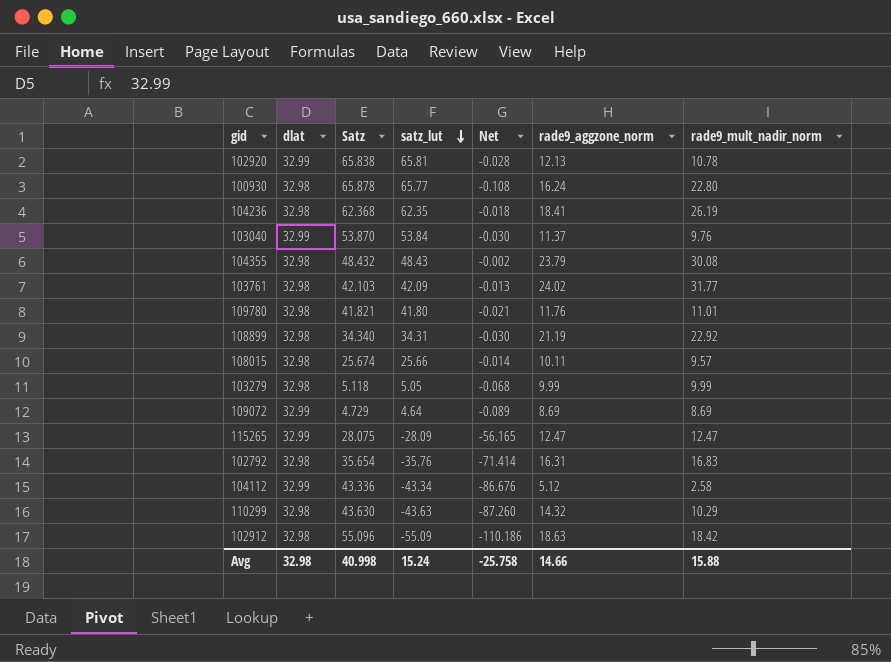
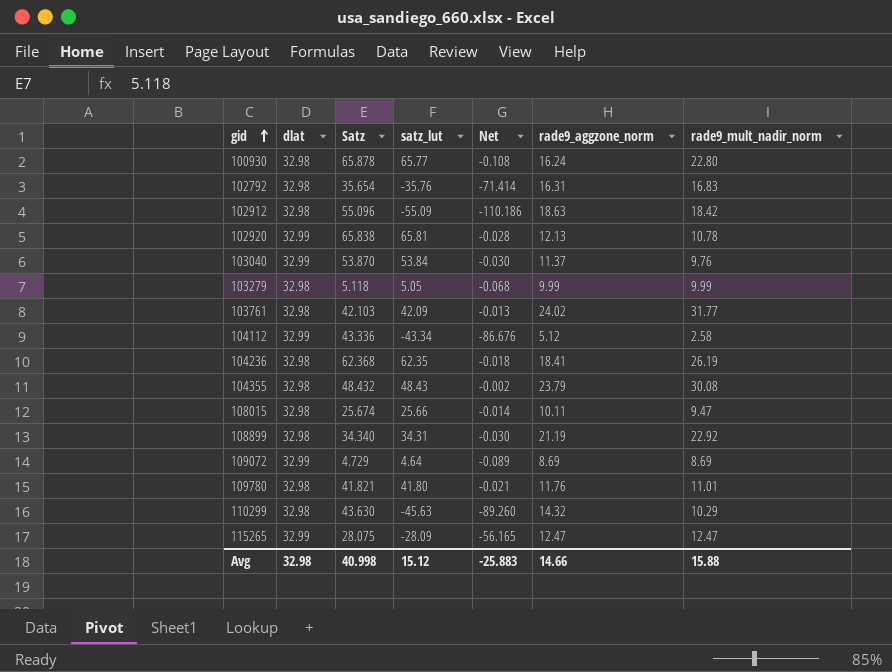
row order: satz_lut descending -> gid ascending
108015 | rade9_mult_nadir_norm: 9.57 -> 9.47
110299 | satz_lut: -43.63 -> -45.63
110299 | Net: -87.260 -> -89.260
Avg | satz_lut: 15.24 -> 15.12
Avg | Net: -25.758 -> -25.883

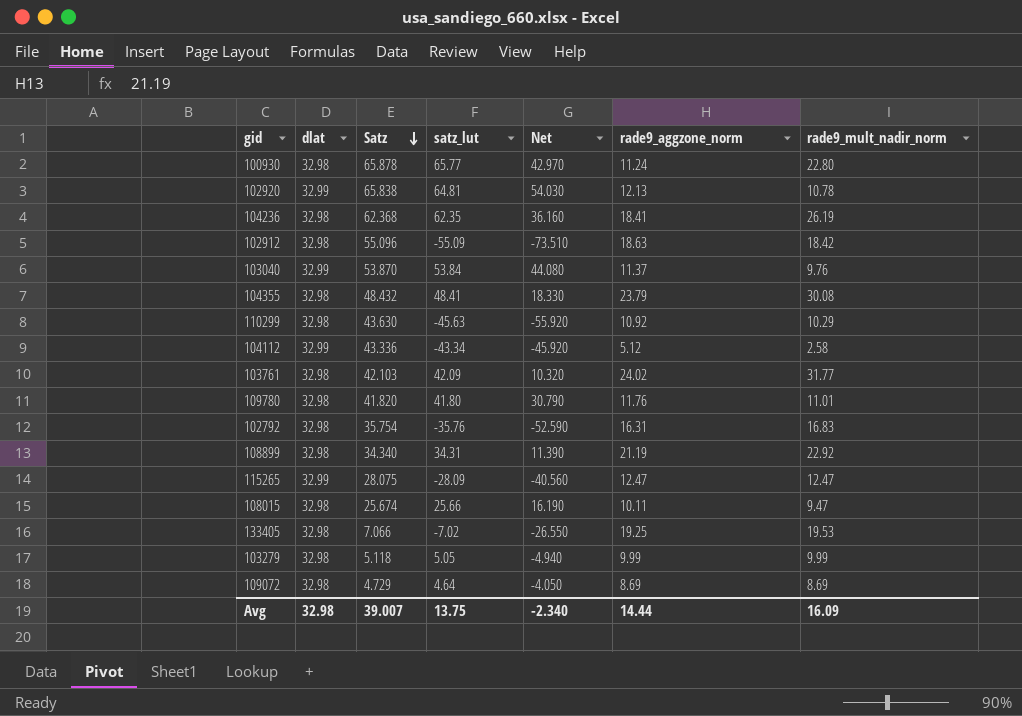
row order: gid ascending -> Satz descending
column Net | formula: [satz_lut] - [Satz] -> [satz_lut] - [rade9_mult_nadir_norm]
100930 | rade9_aggzone_norm: 16.24 -> 11.24
102920 | satz_lut: 65.81 -> 64.81
104355 | satz_lut: 48.43 -> 48.41
110299 | rade9_aggzone_norm: 14.32 -> 10.92
109780 | Satz: 41.821 -> 41.820
102792 | Satz: 35.654 -> 35.754
row 133405: none -> 32.98 | 7.066 | -7.02 | -26.550 | 19.25 | 19.53
109072 | dlat: 32.99 -> 32.98
Avg | Satz: 40.998 -> 39.007
Avg | satz_lut: 15.12 -> 13.75
Avg | Net: -25.883 -> -2.340
Avg | rade9_aggzone_norm: 14.66 -> 14.44
Avg | rade9_mult_nadir_norm: 15.88 -> 16.09

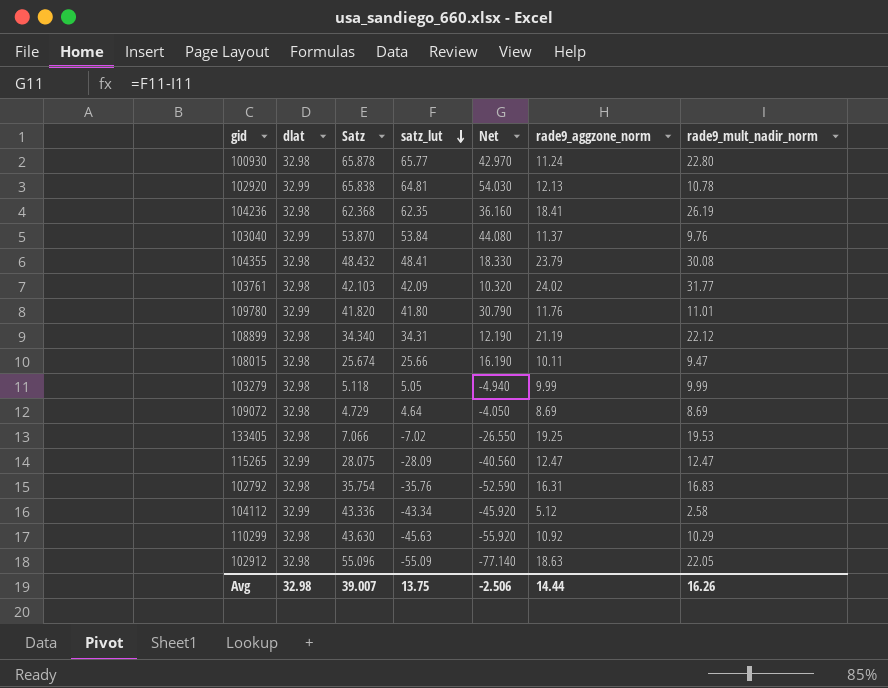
row order: Satz descending -> satz_lut descending
109780 | dlat: 32.98 -> 32.99
108899 | Net: 11.390 -> 12.190
108899 | rade9_mult_nadir_norm: 22.92 -> 22.12
102912 | Net: -73.510 -> -77.140
102912 | rade9_mult_nadir_norm: 18.42 -> 22.05
Avg | Net: -2.340 -> -2.506
Avg | rade9_mult_nadir_norm: 16.09 -> 16.26

